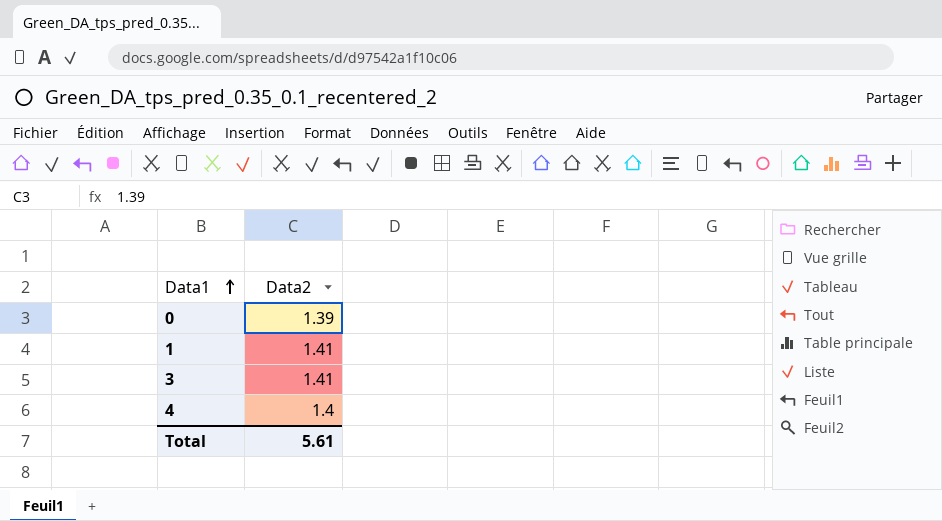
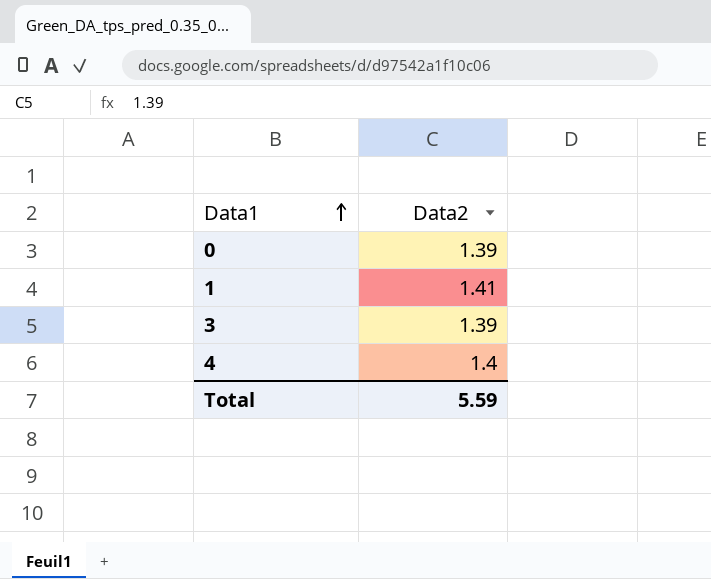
3 | Data2: 1.41 -> 1.39
Total | Data2: 5.61 -> 5.59

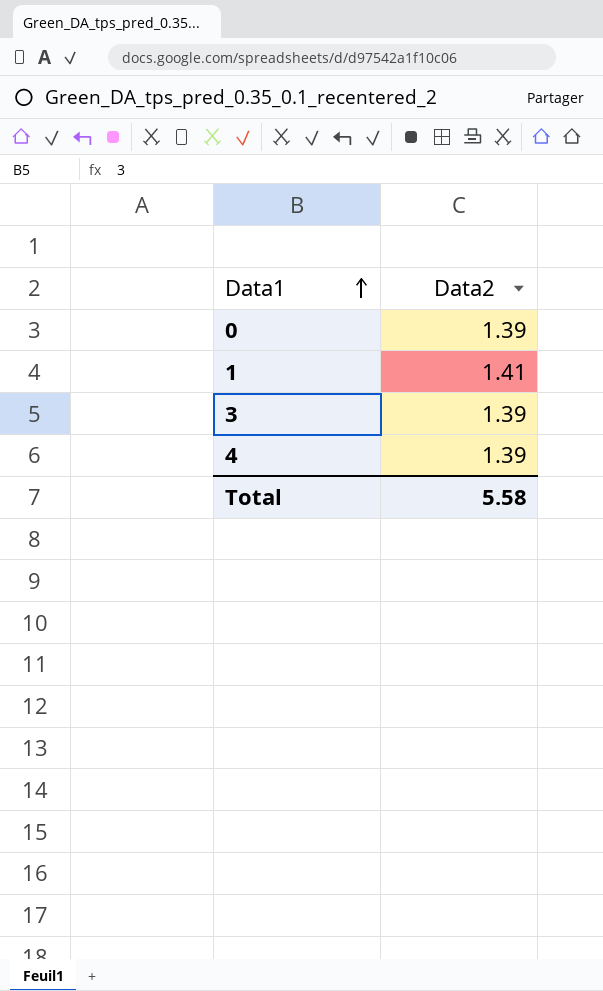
4 | Data2: 1.4 -> 1.39
Total | Data2: 5.59 -> 5.58

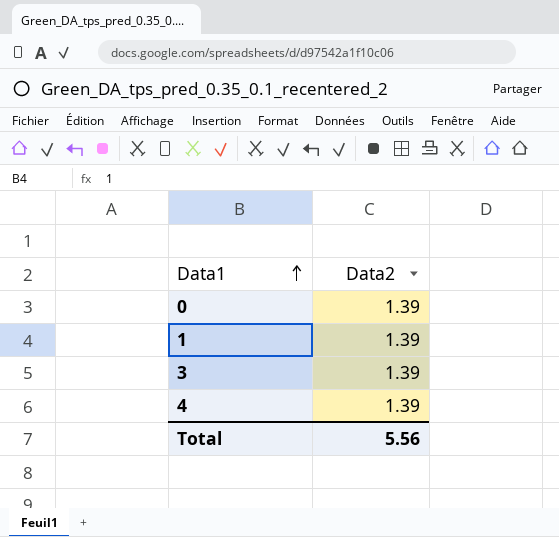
1 | Data2: 1.41 -> 1.39
Total | Data2: 5.58 -> 5.56

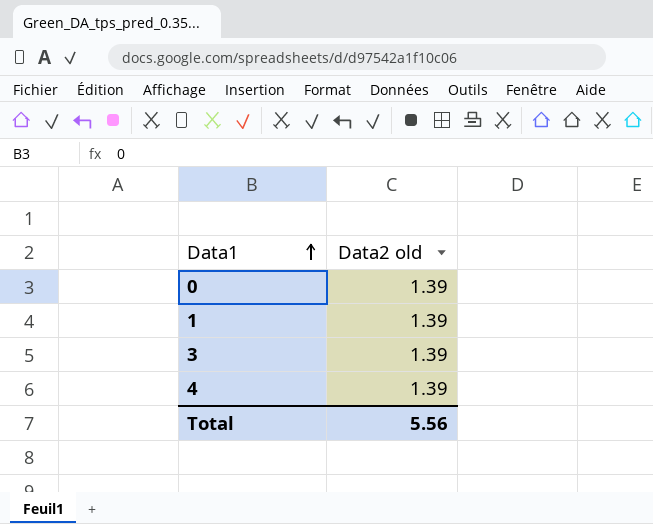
column name: Data2 -> Data2 old

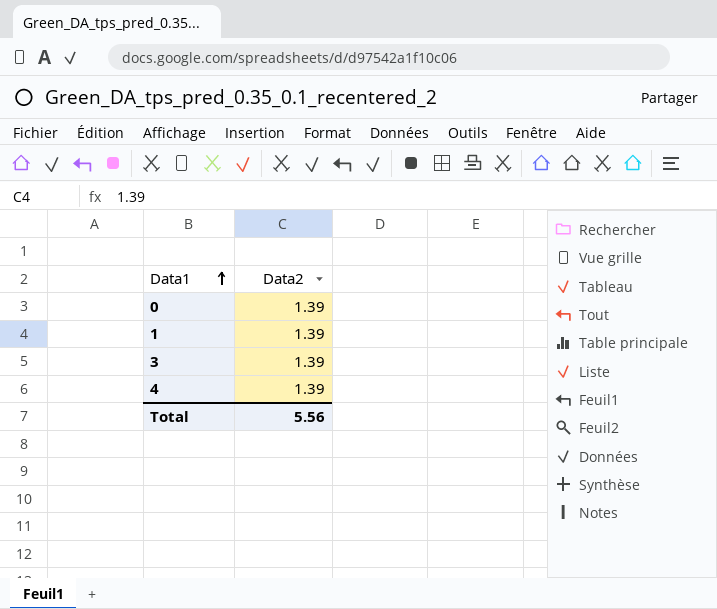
column name: Data2 old -> Data2

